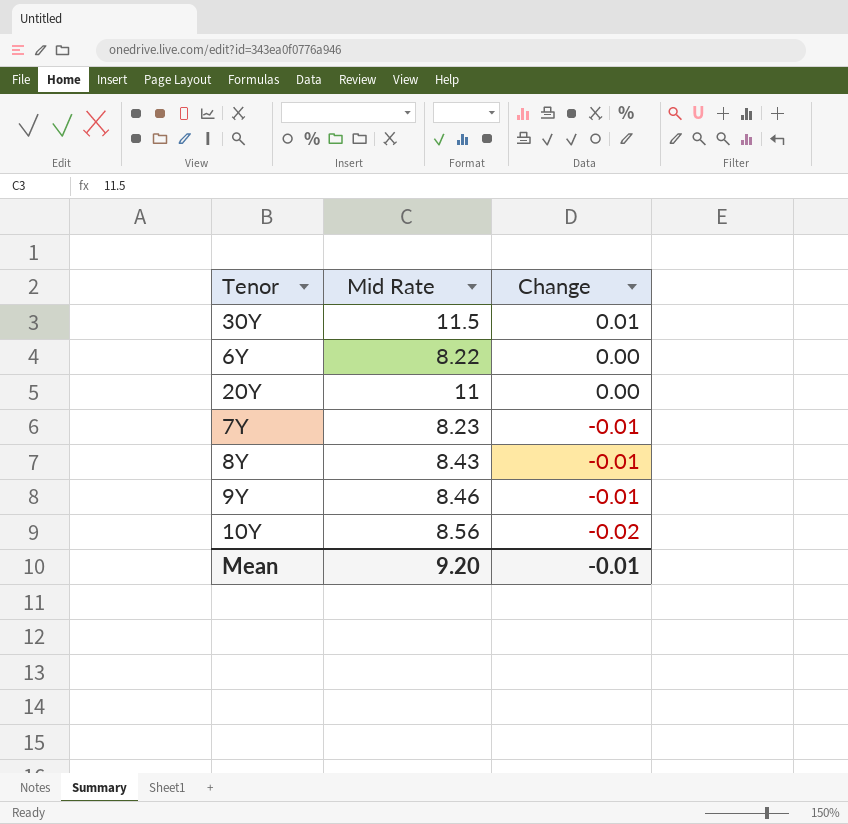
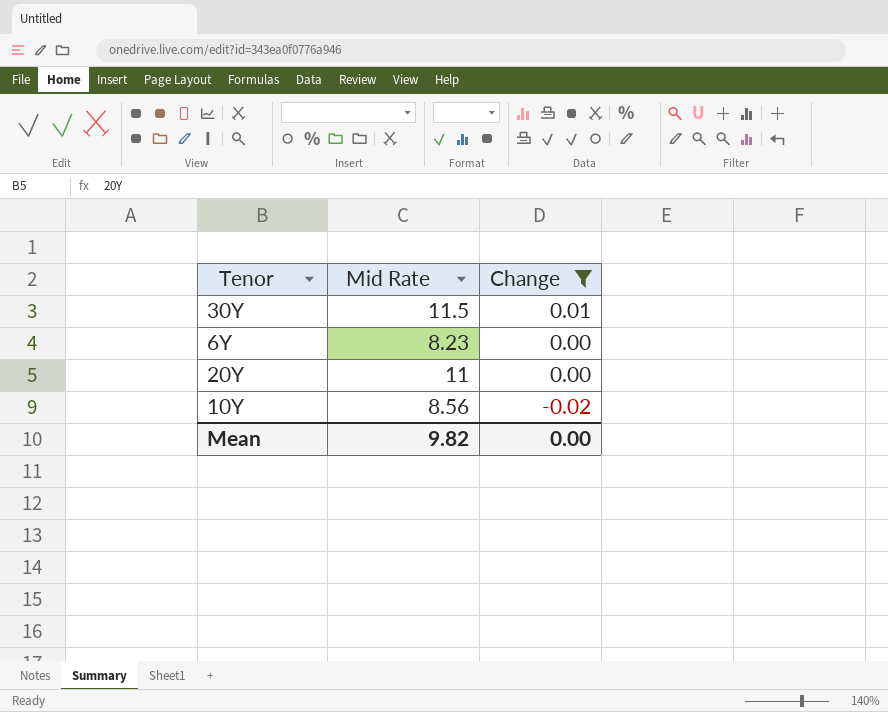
filter: none -> Change != -0.01
6Y | Mid Rate: 8.22 -> 8.23
Mean | Mid Rate: 9.20 -> 9.82
Mean | Change: -0.01 -> 0.00

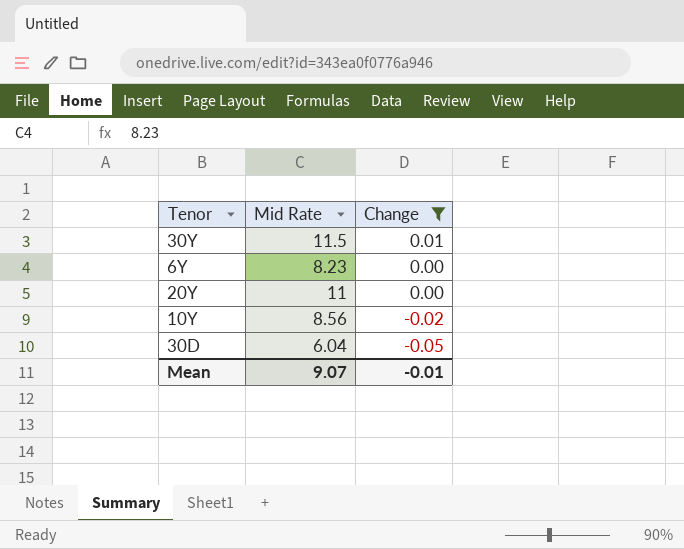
row 30D: none -> 6.04 | -0.05
Mean | Mid Rate: 9.82 -> 9.07
Mean | Change: 0.00 -> -0.01

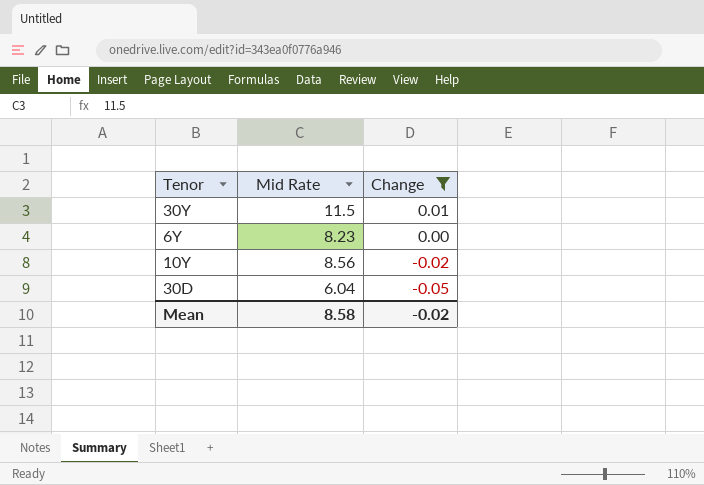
row 20Y: 11 | 0.00 -> none
Mean | Mid Rate: 9.07 -> 8.58
Mean | Change: -0.01 -> -0.02

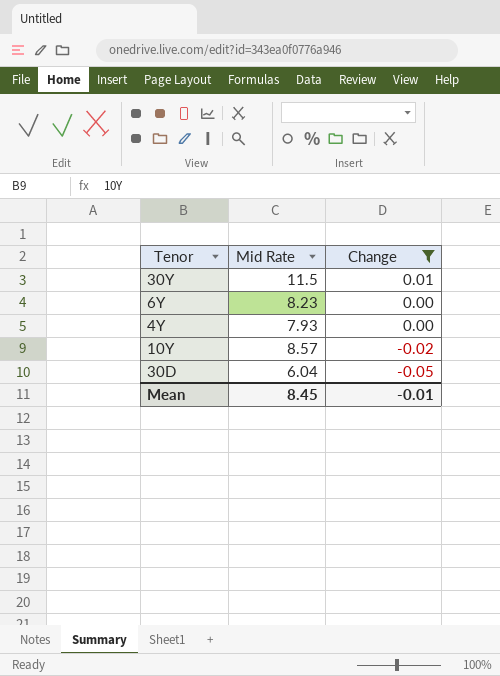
row 4Y: none -> 7.93 | 0.00
10Y | Mid Rate: 8.56 -> 8.57
Mean | Mid Rate: 8.58 -> 8.45
Mean | Change: -0.02 -> -0.01

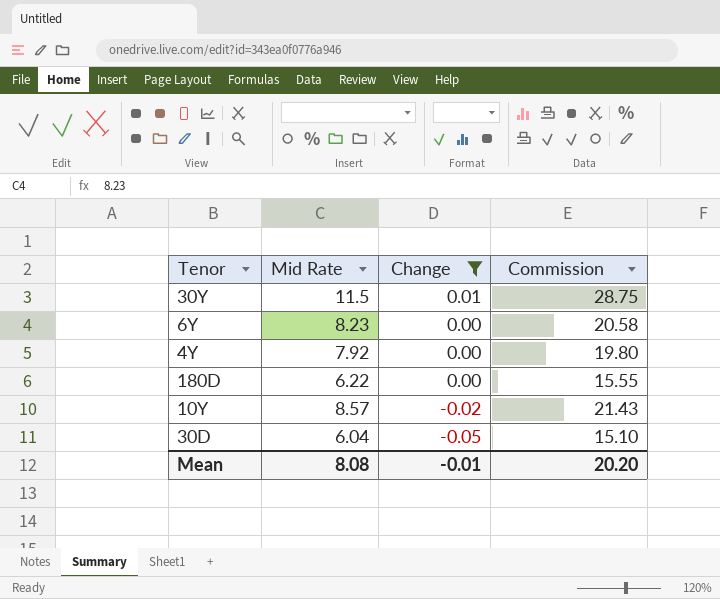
column Commission | formula: none -> [Mid Rate] * 2.5
4Y | Mid Rate: 7.93 -> 7.92
row 180D: none -> 6.22 | 0.00 | 15.55
Mean | Mid Rate: 8.45 -> 8.08

